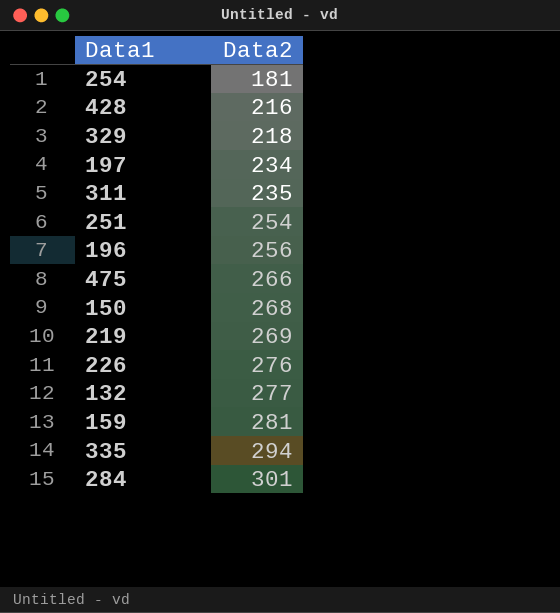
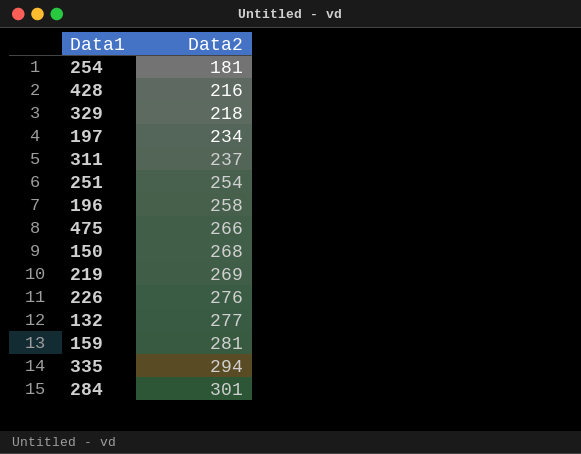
311 | Data2: 235 -> 237
196 | Data2: 256 -> 258

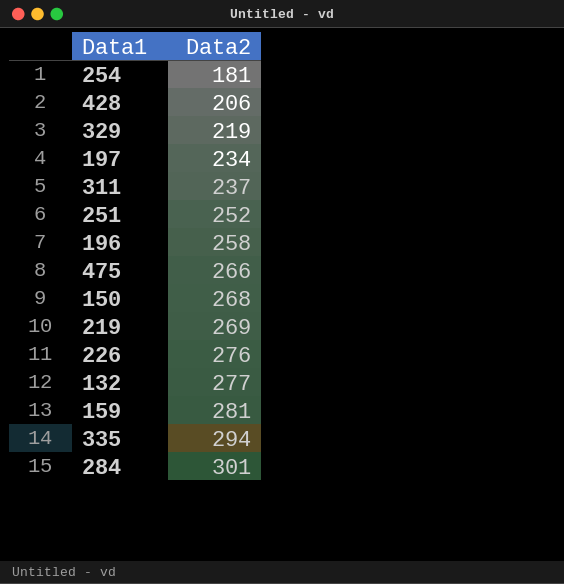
428 | Data2: 216 -> 206
329 | Data2: 218 -> 219
251 | Data2: 254 -> 252

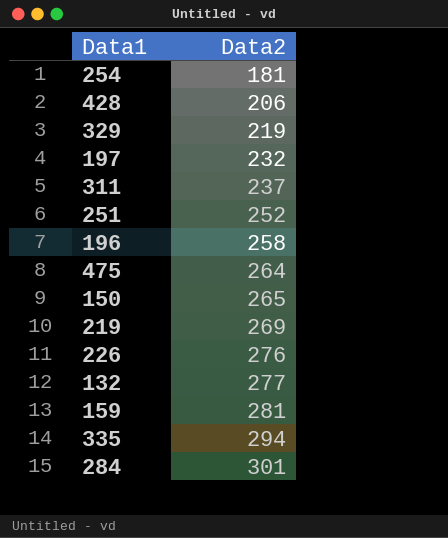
197 | Data2: 234 -> 232
475 | Data2: 266 -> 264
150 | Data2: 268 -> 265

